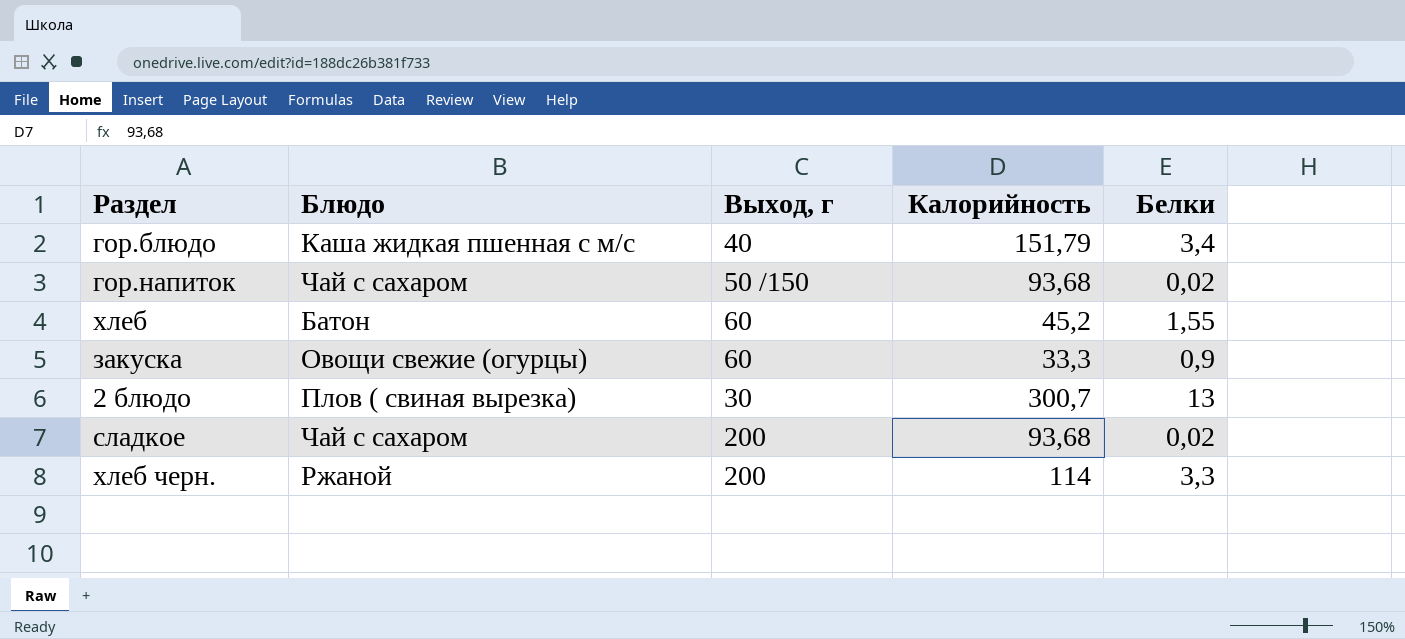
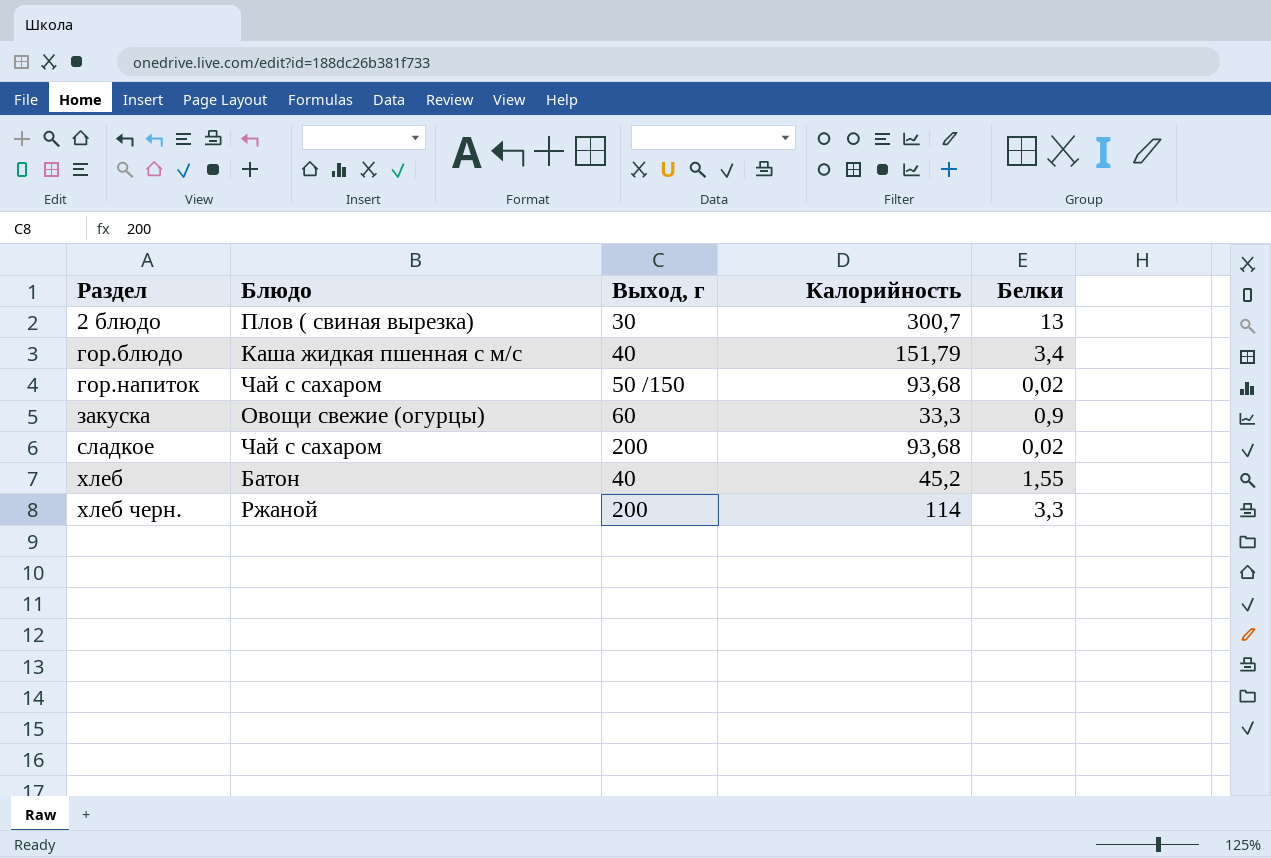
row order: none -> Раздел ascending
хлеб | Выход, г: 60 -> 40

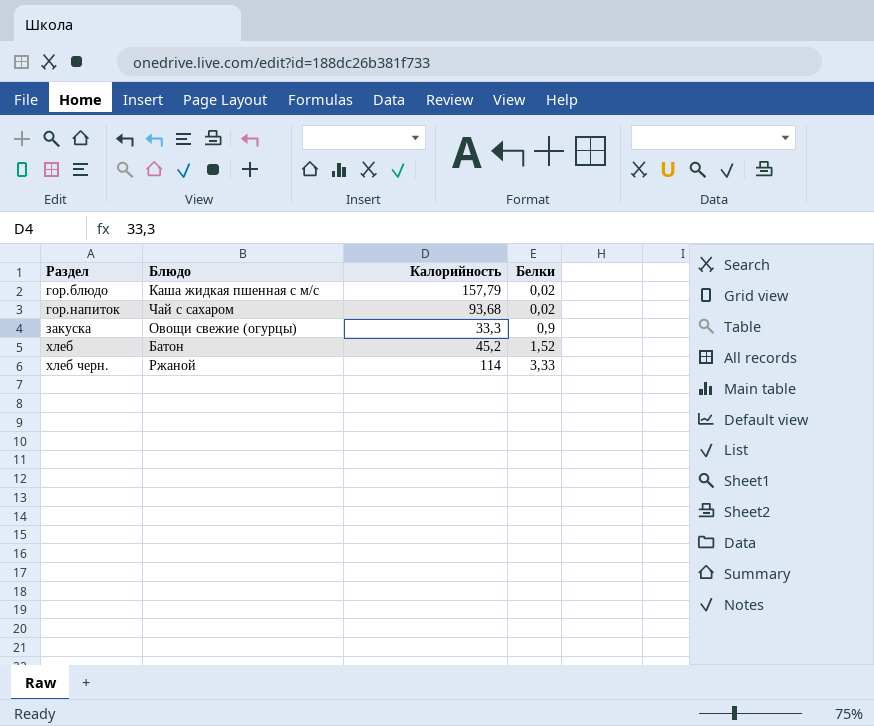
column Выход, г | position: 3 -> none
row 2 блюдо: Плов ( свиная вырезка) | 30 | 300,7 | 13 -> none
row сладкое: Чай с сахаром | 200 | 93,68 | 0,02 -> none
гор.блюдо | Калорийность: 151,79 -> 157,79
гор.блюдо | Белки: 3,4 -> 0,02
хлеб | Белки: 1,55 -> 1,52
хлеб черн. | Белки: 3,3 -> 3,33

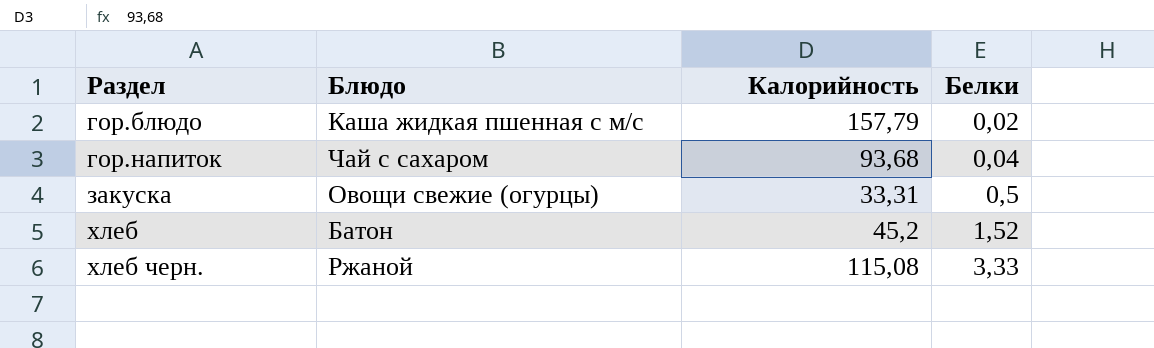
гор.напиток | Белки: 0,02 -> 0,04
закуска | Калорийность: 33,3 -> 33,31
закуска | Белки: 0,9 -> 0,5
хлеб черн. | Калорийность: 114 -> 115,08

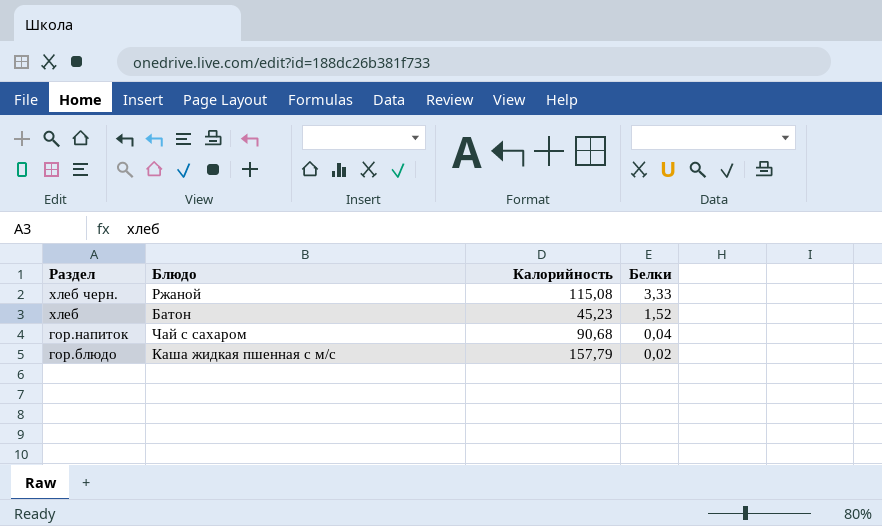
row order: Раздел ascending -> Раздел descending
row закуска: Овощи свежие (огурцы) | 33,31 | 0,5 -> none
хлеб | Калорийность: 45,2 -> 45,23
гор.напиток | Калорийность: 93,68 -> 90,68

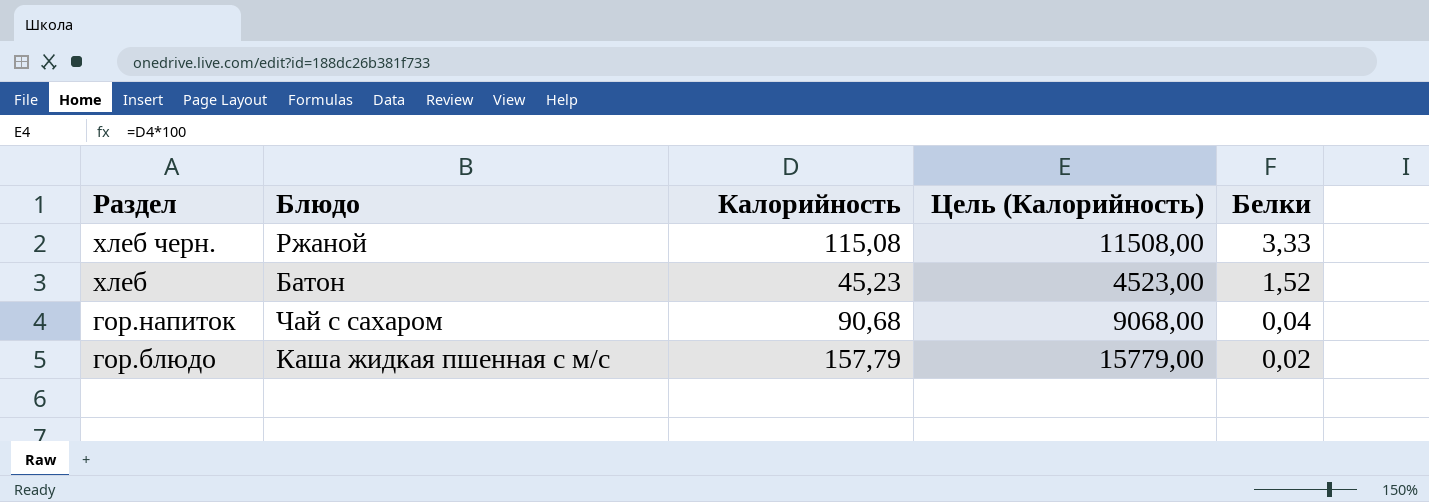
column Цель (Калорийность) | formula: none -> [Калорийность] * 100

